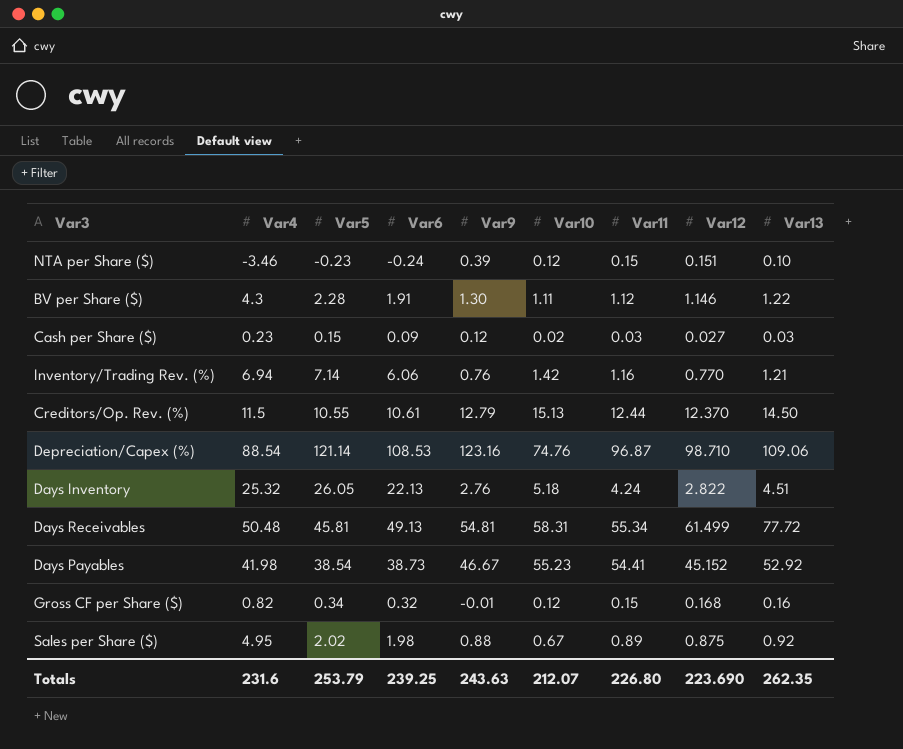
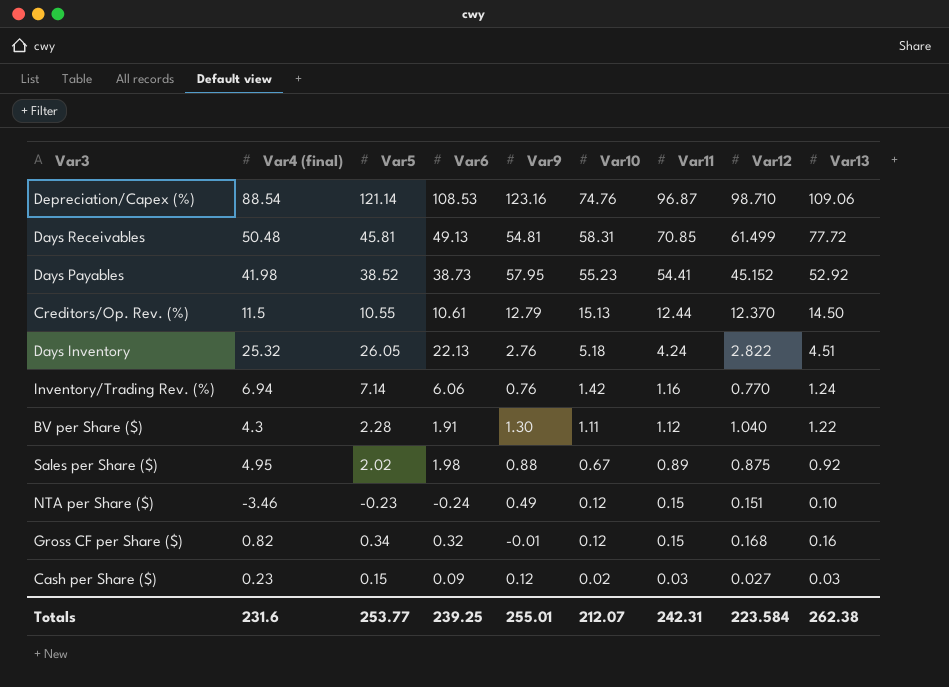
row order: none -> Var10 descending
column name: Var4 -> Var4 (final)
Days Receivables | Var11: 55.34 -> 70.85
Days Payables | Var5: 38.54 -> 38.52
Days Payables | Var9: 46.67 -> 57.95
Inventory/Trading Rev. (%) | Var13: 1.21 -> 1.24
BV per Share ($) | Var12: 1.146 -> 1.040
NTA per Share ($) | Var9: 0.39 -> 0.49
Totals | Var5: 253.79 -> 253.77
Totals | Var9: 243.63 -> 255.01
Totals | Var11: 226.80 -> 242.31
Totals | Var12: 223.690 -> 223.584
Totals | Var13: 262.35 -> 262.38

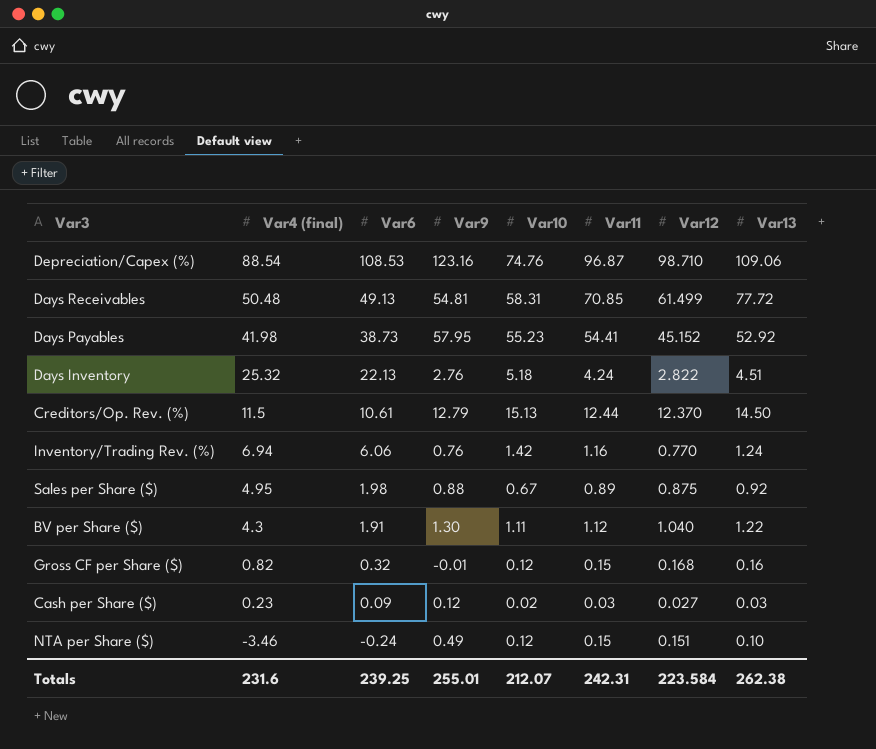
row order: Var10 descending -> Var4 (final) descending
column Var5 | position: 3 -> none

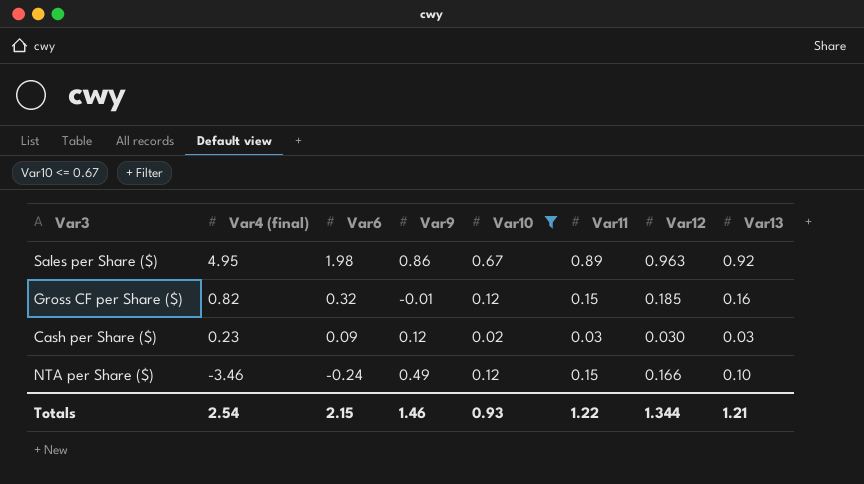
filter: none -> Var10 <= 0.67
Sales per Share ($) | Var9: 0.88 -> 0.86
Sales per Share ($) | Var12: 0.875 -> 0.963
Gross CF per Share ($) | Var12: 0.168 -> 0.185
Cash per Share ($) | Var12: 0.027 -> 0.030
NTA per Share ($) | Var12: 0.151 -> 0.166
Totals | Var4 (final): 231.6 -> 2.54
Totals | Var6: 239.25 -> 2.15
Totals | Var9: 255.01 -> 1.46
Totals | Var10: 212.07 -> 0.93
Totals | Var11: 242.31 -> 1.22
Totals | Var12: 223.584 -> 1.344
Totals | Var13: 262.38 -> 1.21

